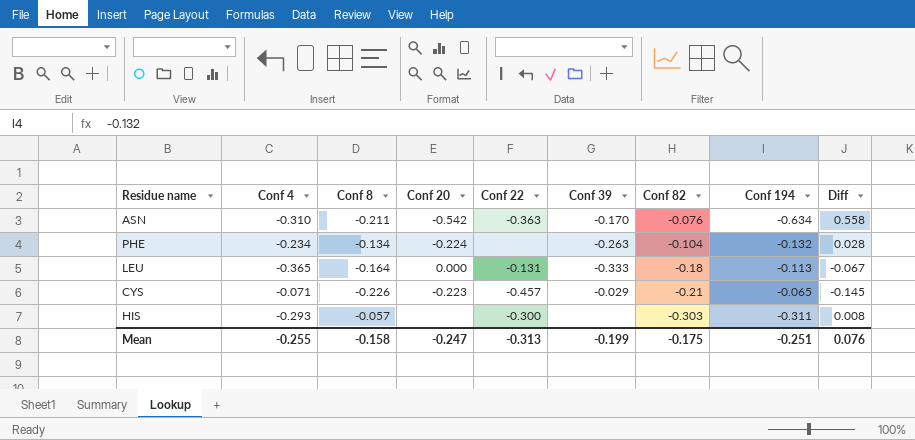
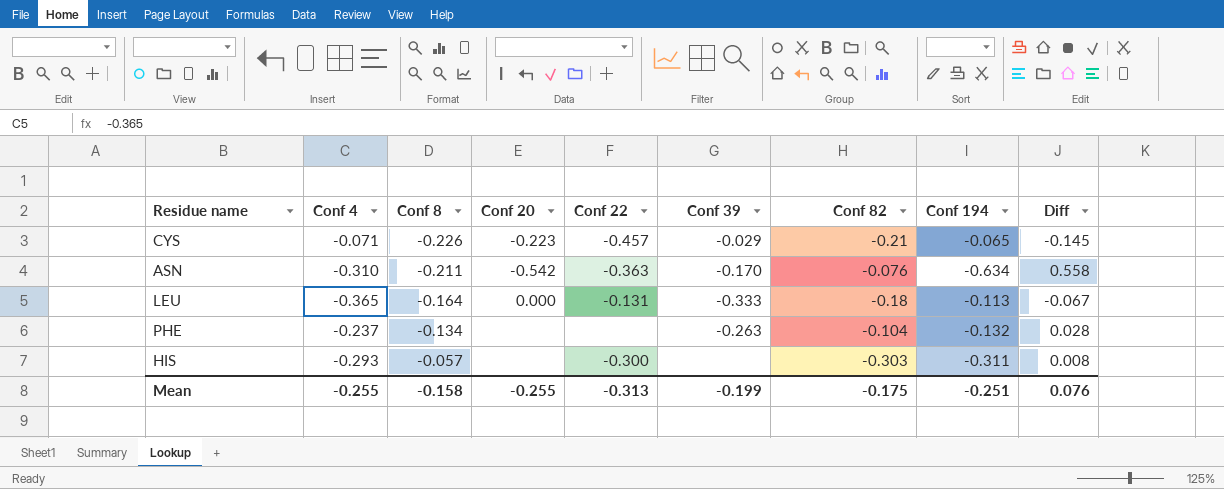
row order: Conf 82 descending -> Conf 8 ascending
PHE | Conf 4: -0.234 -> -0.237
PHE | Conf 20: -0.224 -> none
Mean | Conf 20: -0.247 -> -0.255

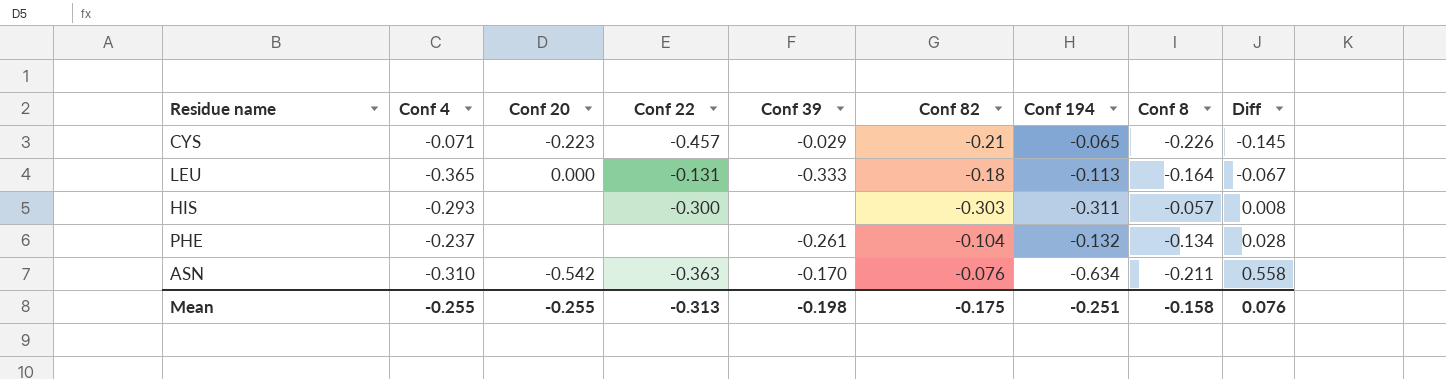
row order: Conf 8 ascending -> Diff ascending
column Conf 8 | position: 3 -> 8
PHE | Conf 39: -0.263 -> -0.261
Mean | Conf 39: -0.199 -> -0.198

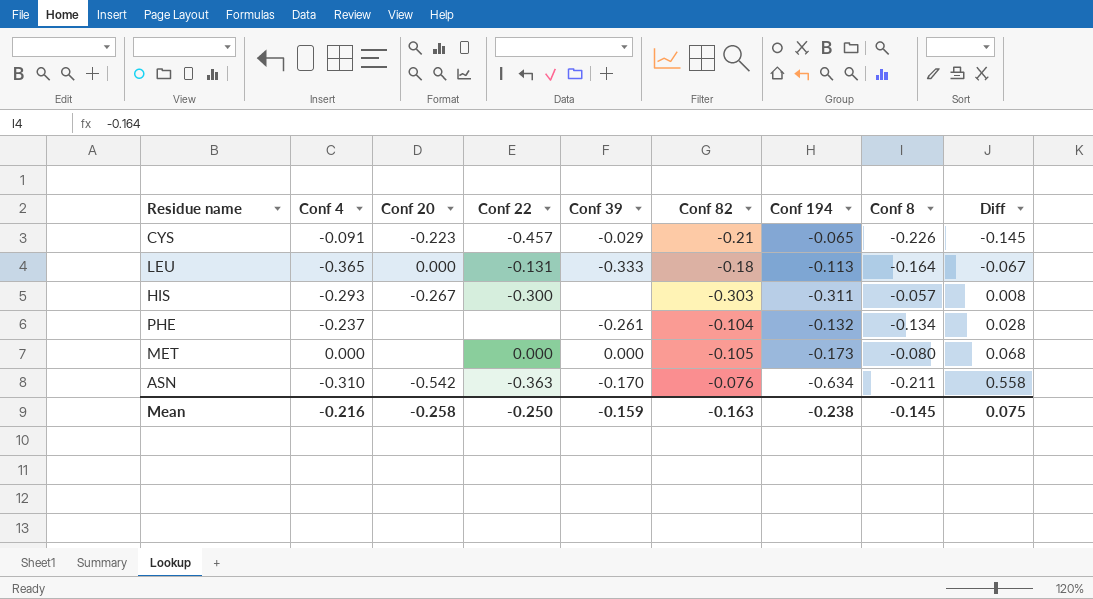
CYS | Conf 4: -0.071 -> -0.091
HIS | Conf 20: none -> -0.267
row MET: none -> 0.000 | none | 0.000 | 0.000 | -0.105 | -0.173 | -0.080 | 0.068
Mean | Conf 4: -0.255 -> -0.216
Mean | Conf 20: -0.255 -> -0.258
Mean | Conf 22: -0.313 -> -0.250
Mean | Conf 39: -0.198 -> -0.159
Mean | Conf 82: -0.175 -> -0.163
Mean | Conf 194: -0.251 -> -0.238
Mean | Conf 8: -0.158 -> -0.145
Mean | Diff: 0.076 -> 0.075

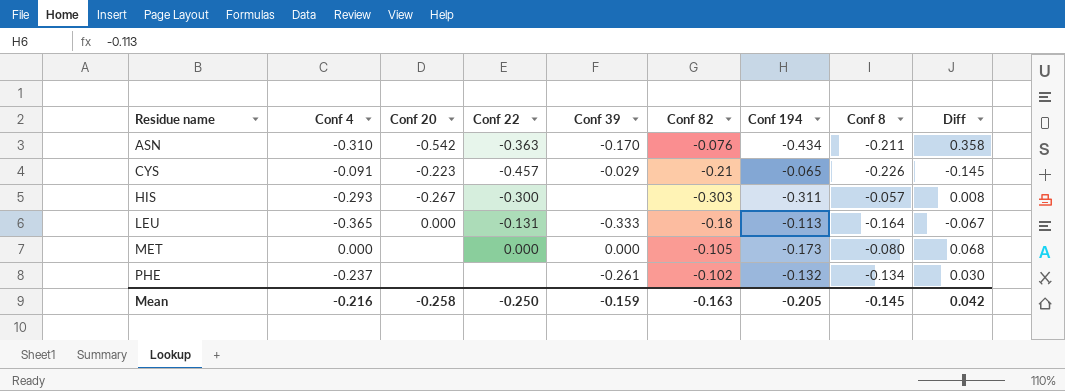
row order: Diff ascending -> Residue name ascending
ASN | Conf 194: -0.634 -> -0.434
ASN | Diff: 0.558 -> 0.358
PHE | Conf 82: -0.104 -> -0.102
PHE | Diff: 0.028 -> 0.030
Mean | Conf 194: -0.238 -> -0.205
Mean | Diff: 0.075 -> 0.042

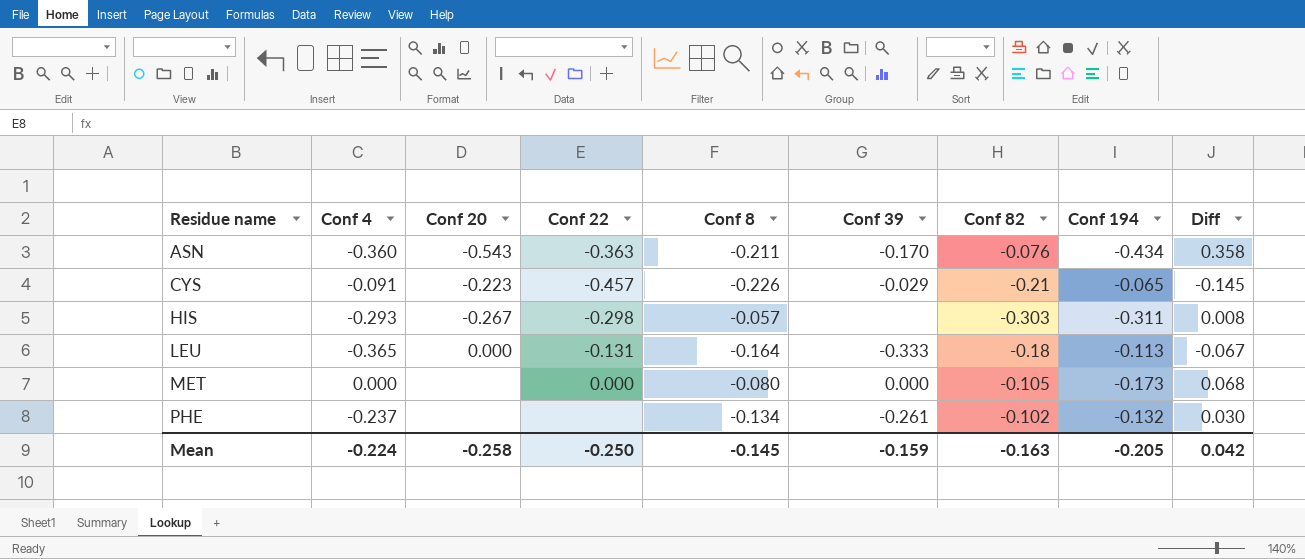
column Conf 8 | position: 8 -> 5
ASN | Conf 4: -0.310 -> -0.360
ASN | Conf 20: -0.542 -> -0.543
HIS | Conf 22: -0.300 -> -0.298
Mean | Conf 4: -0.216 -> -0.224

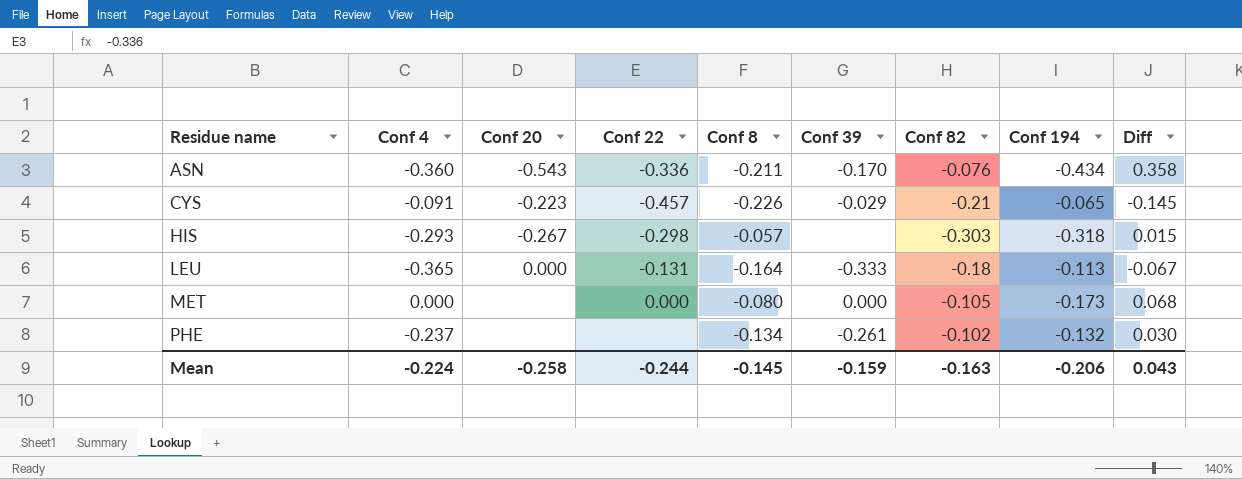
ASN | Conf 22: -0.363 -> -0.336
HIS | Conf 194: -0.311 -> -0.318
HIS | Diff: 0.008 -> 0.015
Mean | Conf 22: -0.250 -> -0.244
Mean | Conf 194: -0.205 -> -0.206
Mean | Diff: 0.042 -> 0.043

